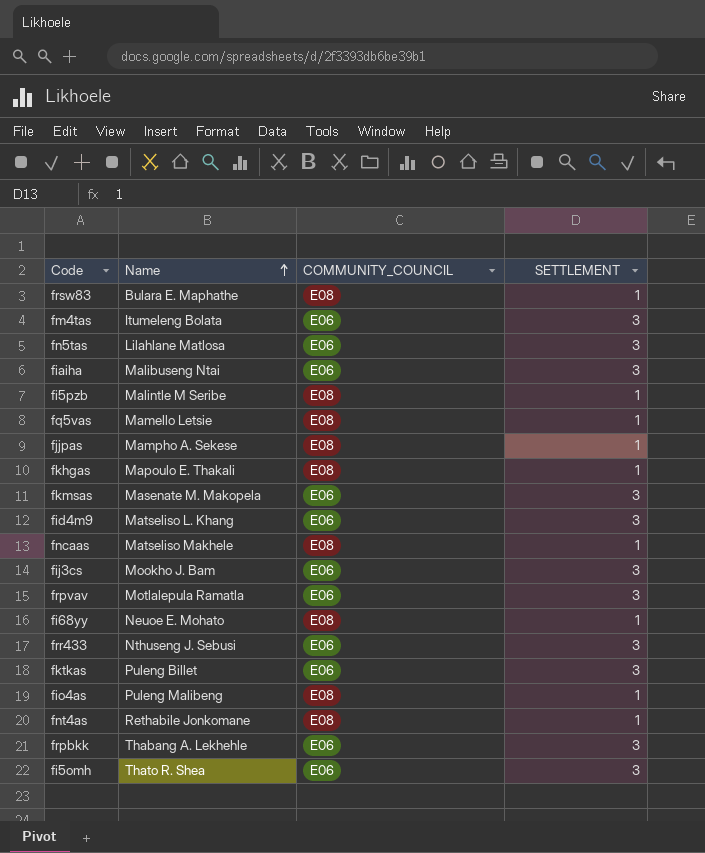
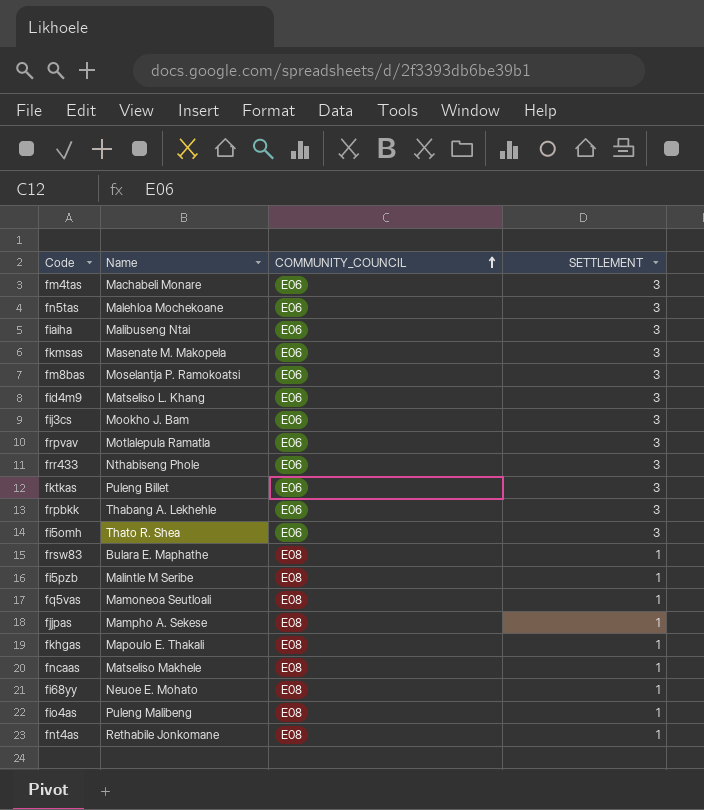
row order: Name ascending -> COMMUNITY_COUNCIL ascending
fm4tas | Name: Itumeleng Bolata -> Machabeli Monare
fn5tas | Name: Lilahlane Matlosa -> Malehloa Mochekoane
row fm8bas: none -> Moselantja P. Ramokoatsi | E06 | 3
frr433 | Name: Nthuseng J. Sebusi -> Nthabiseng Phole
fq5vas | Name: Mamello Letsie -> Mamoneoa Seutloali

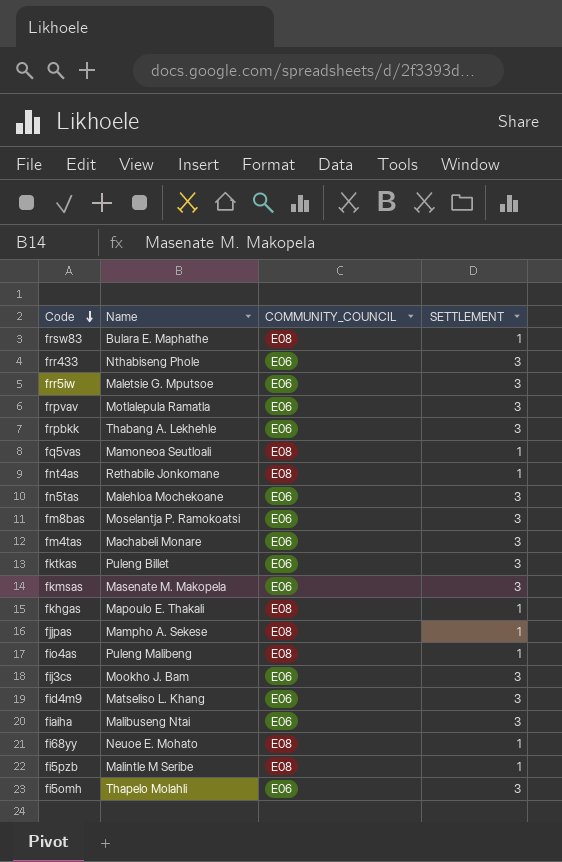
row order: COMMUNITY_COUNCIL ascending -> Code descending
row fncaas: Matseliso Makhele | E08 | 1 -> none
row frr5iw: none -> Maletsie G. Mputsoe | E06 | 3
fi5omh | Name: Thato R. Shea -> Thapelo Molahli

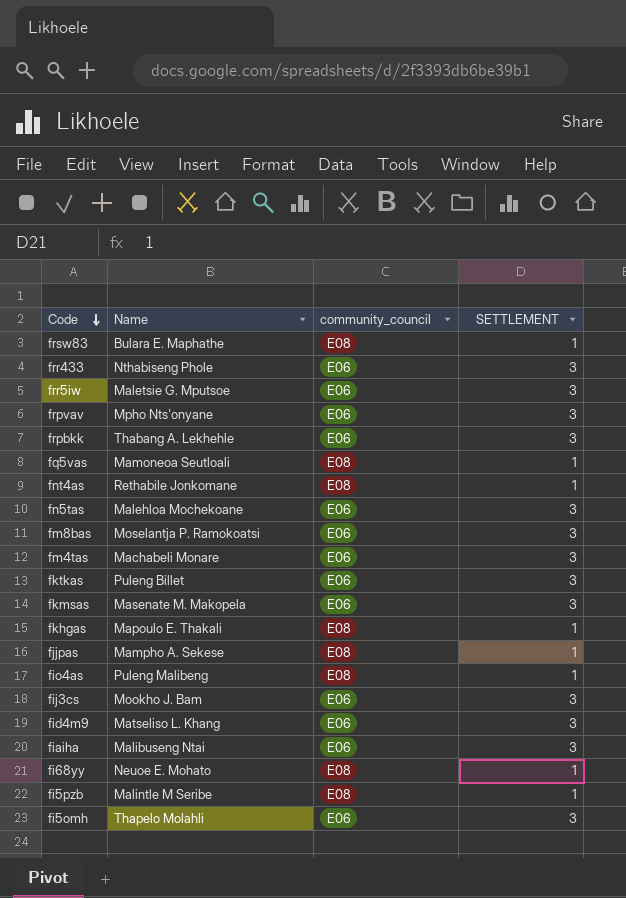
column name: COMMUNITY_COUNCIL -> community_council
frpvav | Name: Motlalepula Ramatla -> Mpho Nts'onyane

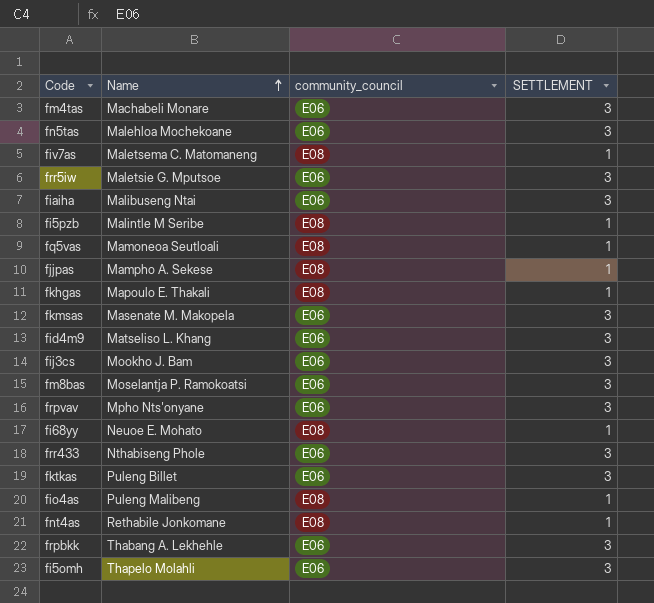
row order: Code descending -> Name ascending
row frsw83: Bulara E. Maphathe | E08 | 1 -> none
row fiv7as: none -> Maletsema C. Matomaneng | E08 | 1

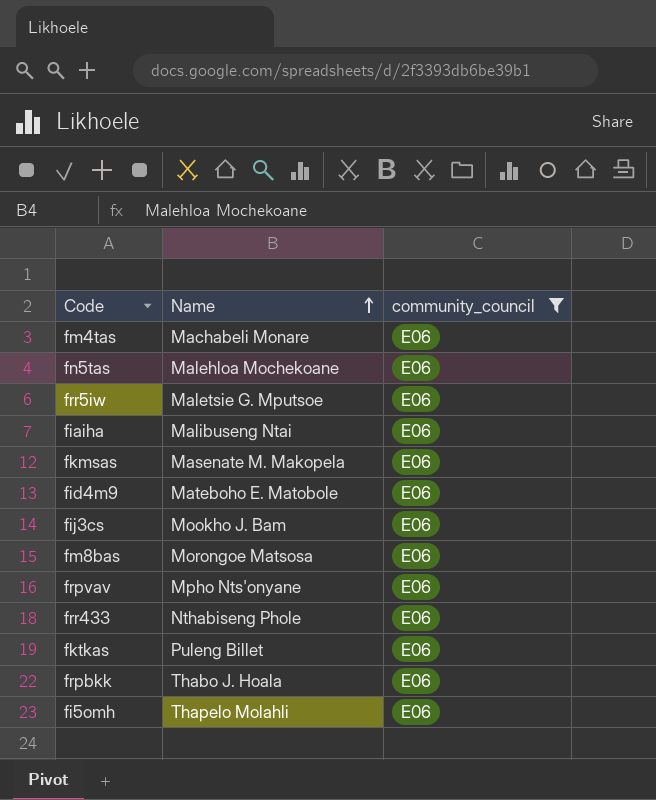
filter: none -> community_council = E06
column SETTLEMENT | position: 4 -> none
fid4m9 | Name: Matseliso L. Khang -> Mateboho E. Matobole
fm8bas | Name: Moselantja P. Ramokoatsi -> Morongoe Matsosa
frpbkk | Name: Thabang A. Lekhehle -> Thabo J. Hoala

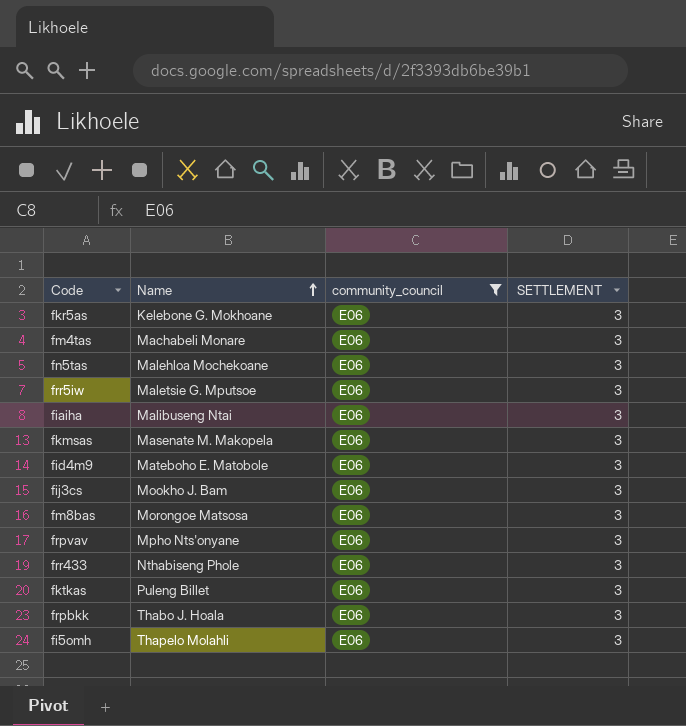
column SETTLEMENT | position: none -> 4
row fkr5as: none -> Kelebone G. Mokhoane | E06 | 3

